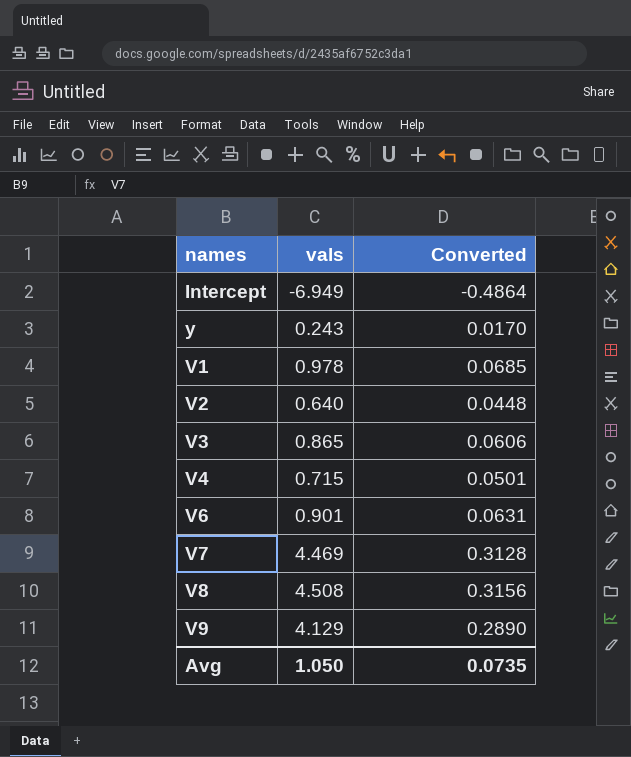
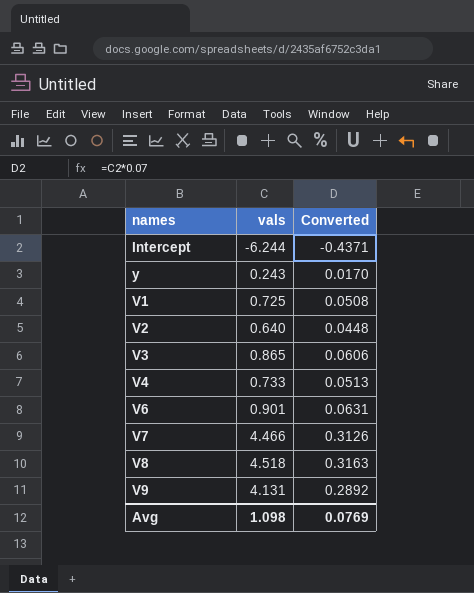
Intercept | vals: -6.949 -> -6.244
Intercept | Converted: -0.4864 -> -0.4371
V1 | vals: 0.978 -> 0.725
V1 | Converted: 0.0685 -> 0.0508
V4 | vals: 0.715 -> 0.733
V4 | Converted: 0.0501 -> 0.0513
V7 | vals: 4.469 -> 4.466
V7 | Converted: 0.3128 -> 0.3126
V8 | vals: 4.508 -> 4.518
V8 | Converted: 0.3156 -> 0.3163
V9 | vals: 4.129 -> 4.131
V9 | Converted: 0.2890 -> 0.2892
Avg | vals: 1.050 -> 1.098
Avg | Converted: 0.0735 -> 0.0769

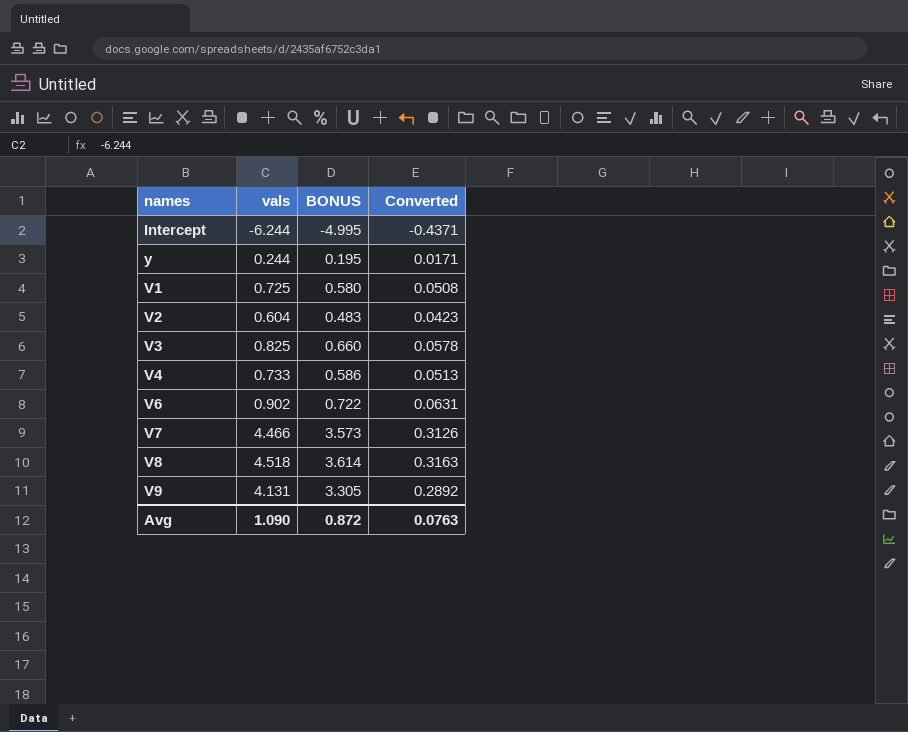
column BONUS | formula: none -> [vals] * 0.8
y | vals: 0.243 -> 0.244
y | Converted: 0.0170 -> 0.0171
V2 | vals: 0.640 -> 0.604
V2 | Converted: 0.0448 -> 0.0423
V3 | vals: 0.865 -> 0.825
V3 | Converted: 0.0606 -> 0.0578
V6 | vals: 0.901 -> 0.902
Avg | vals: 1.098 -> 1.090
Avg | Converted: 0.0769 -> 0.0763

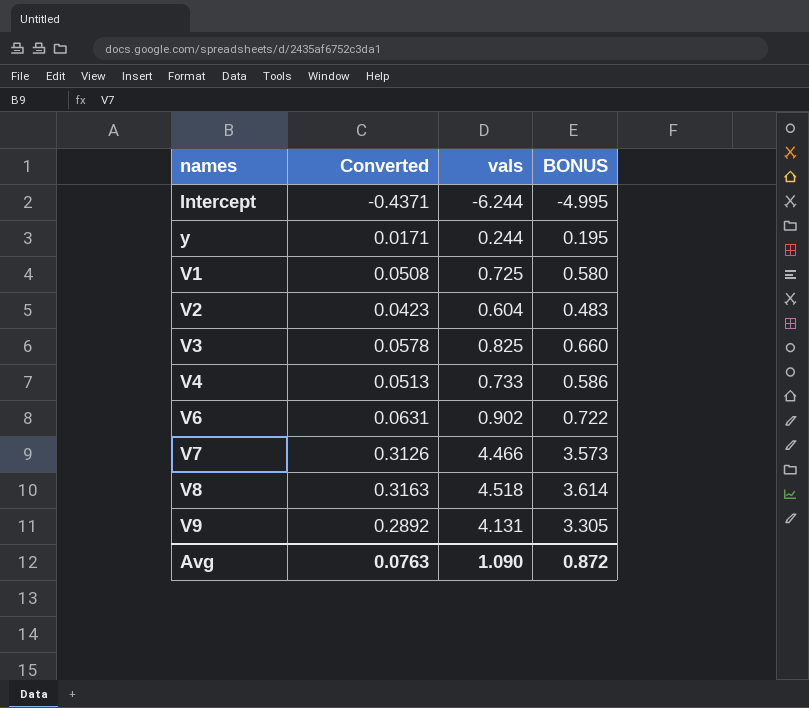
column Converted | position: 4 -> 2

